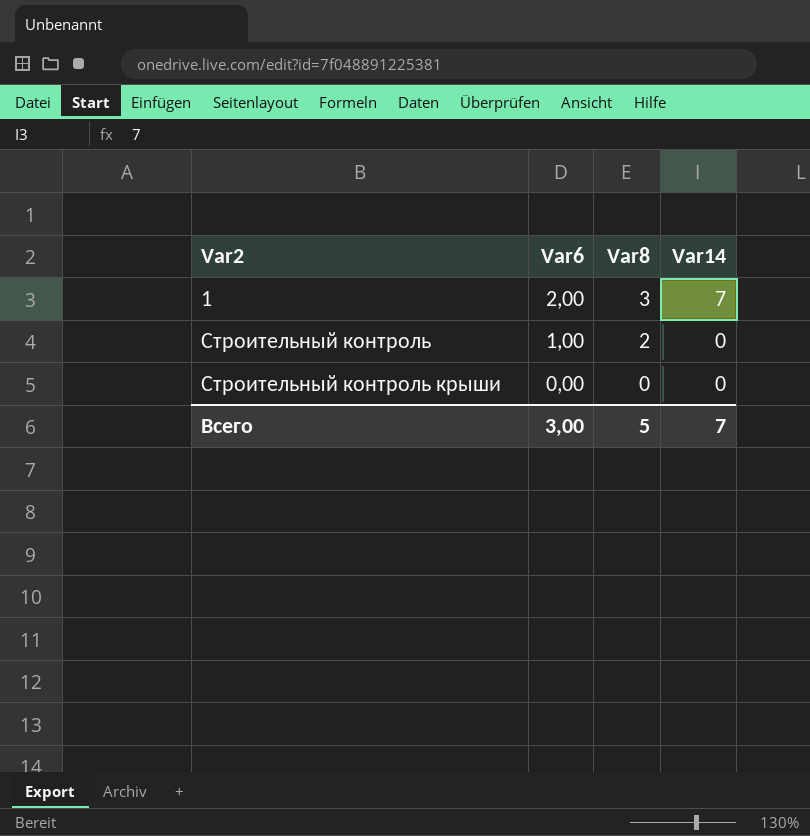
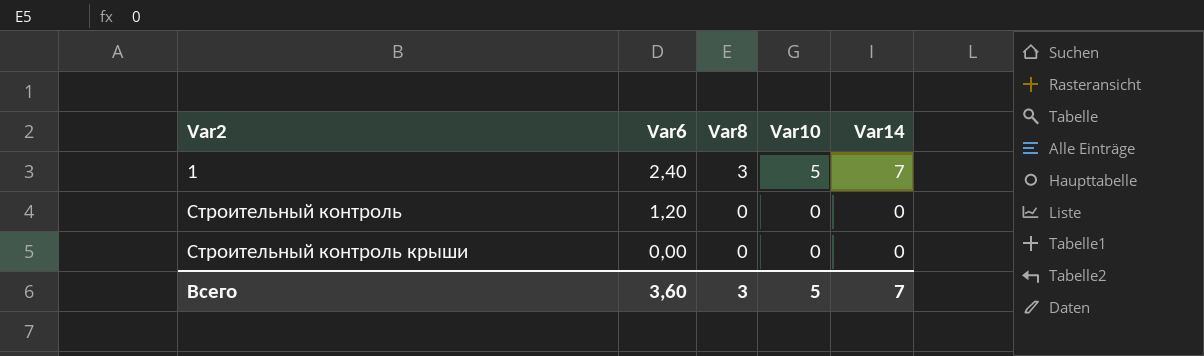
column Var10 | position: none -> 4
1 | Var6: 2,00 -> 2,40
Строительный контроль | Var6: 1,00 -> 1,20
Строительный контроль | Var8: 2 -> 0
Всего | Var6: 3,00 -> 3,60
Всего | Var8: 5 -> 3

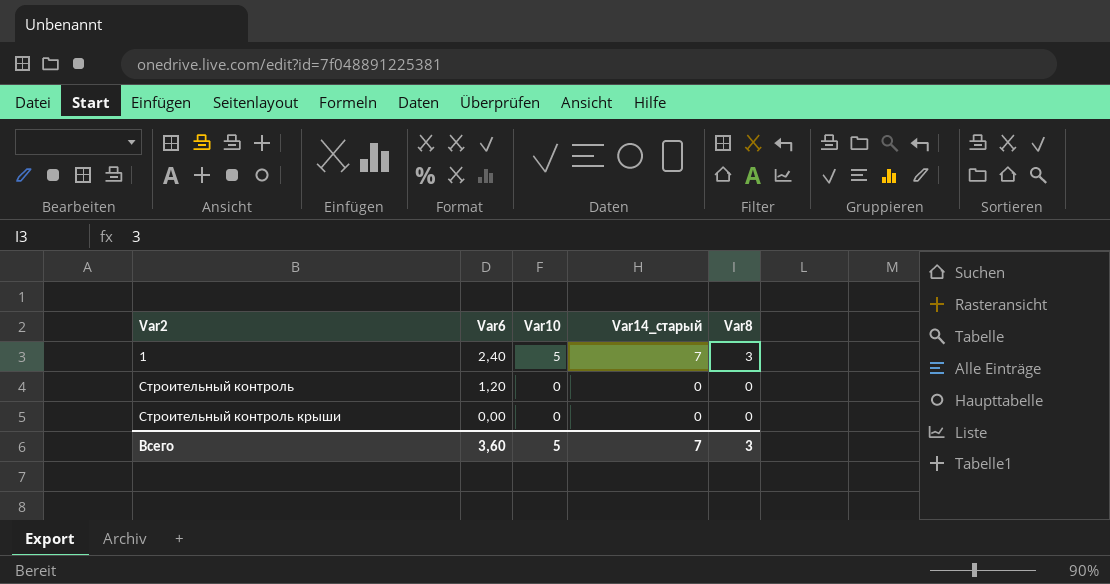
column name: Var14 -> Var14_старый
column Var8 | position: 3 -> 5

